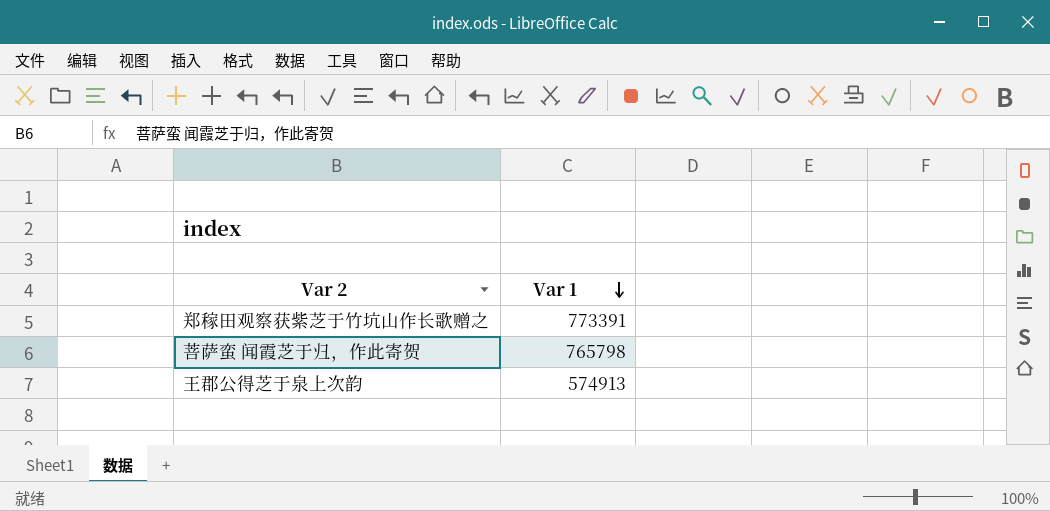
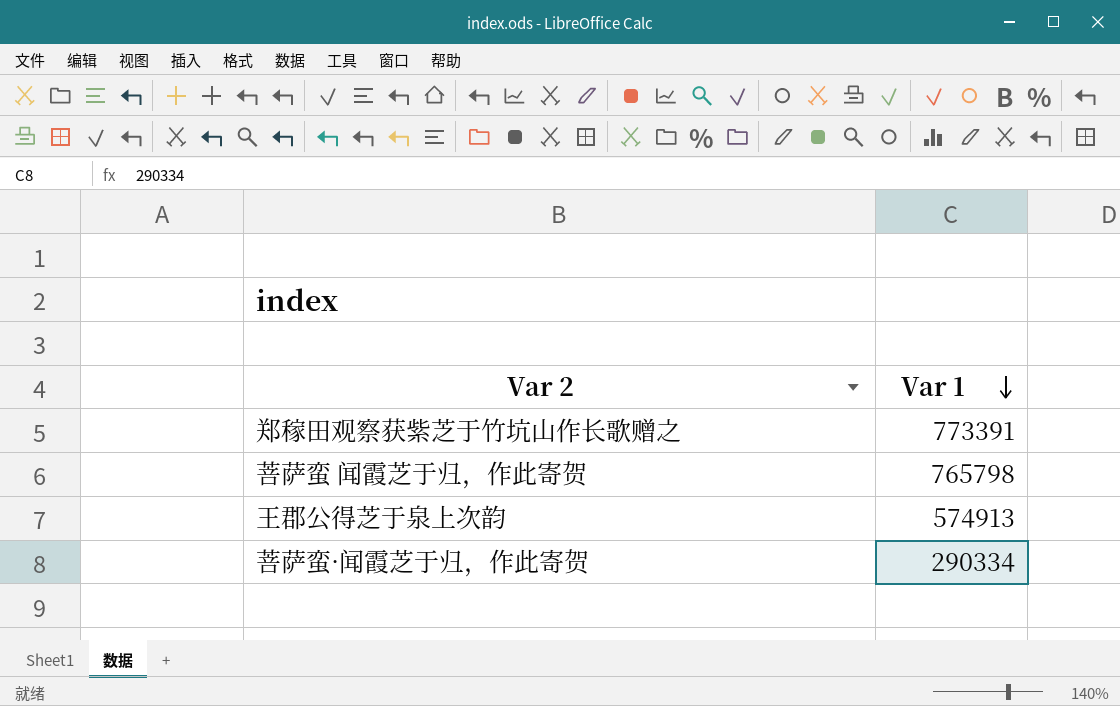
row 菩萨蛮·闻霞芝于归，作此寄贺: none -> 290334

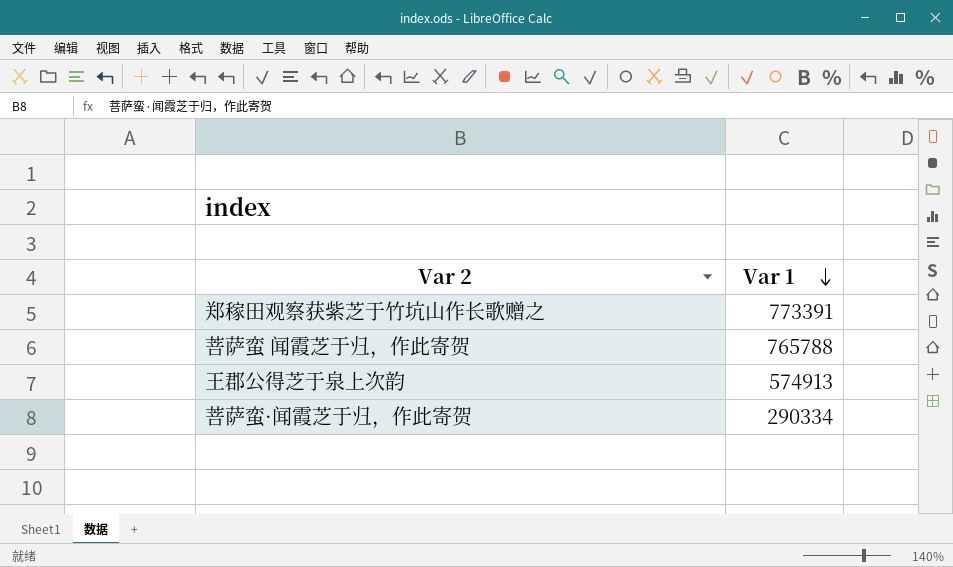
菩萨蛮 闻霞芝于归，作此寄贺 | Var 1: 765798 -> 765788

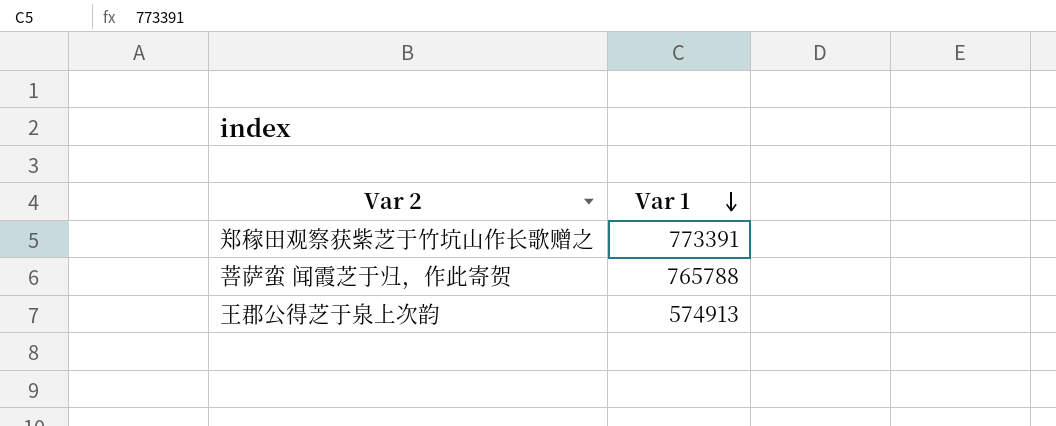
row 菩萨蛮·闻霞芝于归，作此寄贺: 290334 -> none

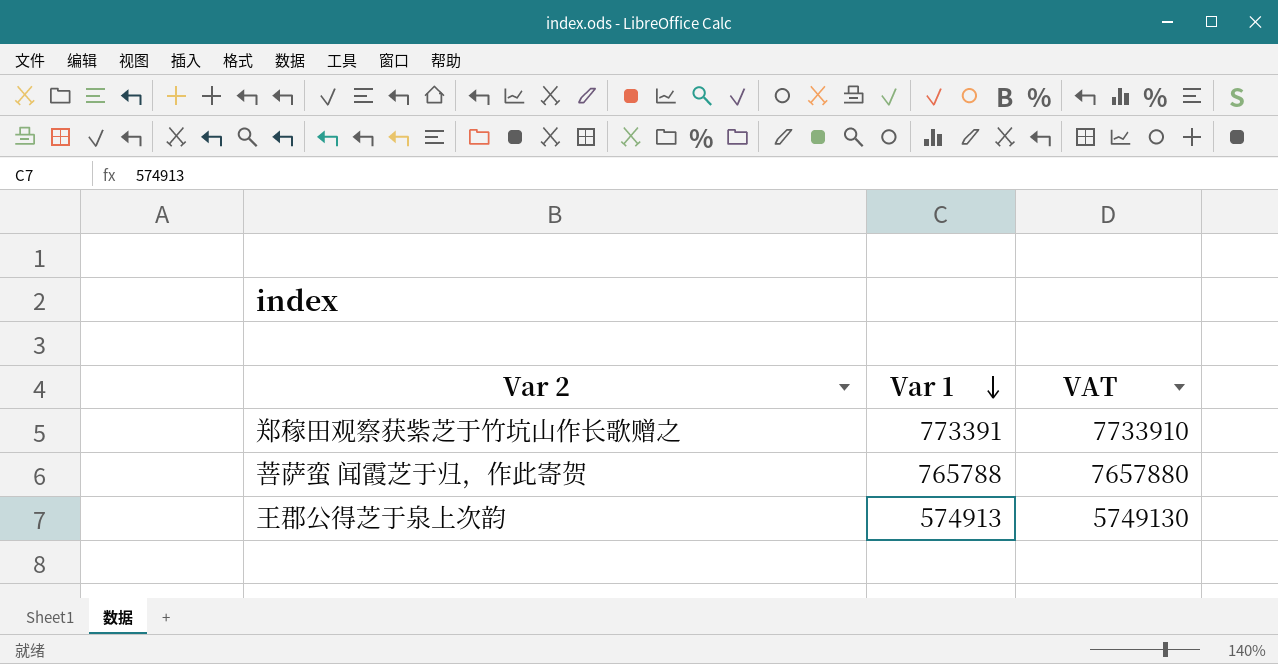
column VAT | formula: none -> [Var 1] * 10

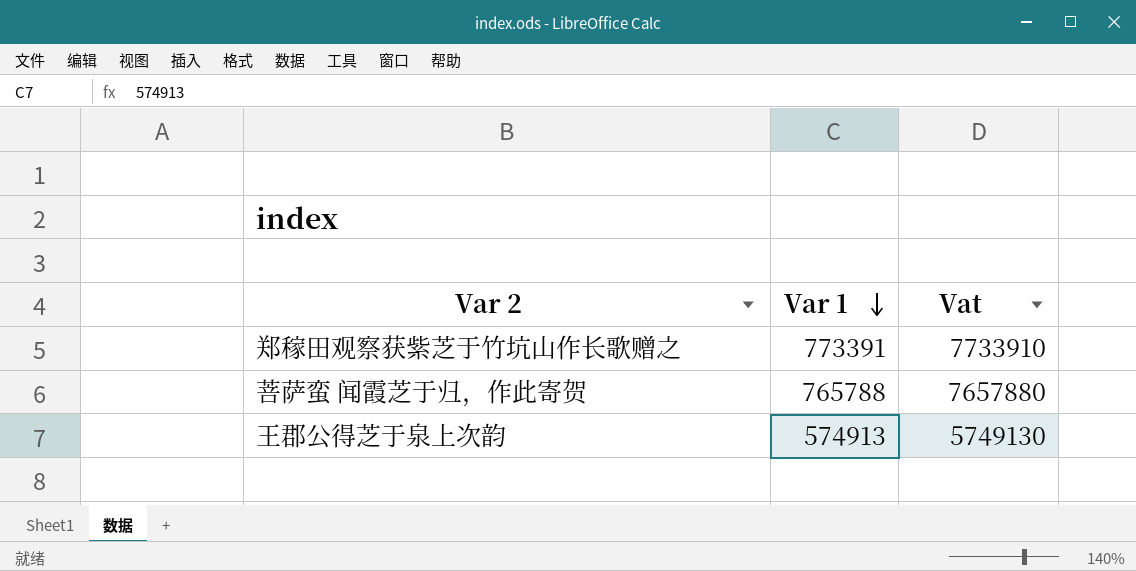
column name: VAT -> Vat

